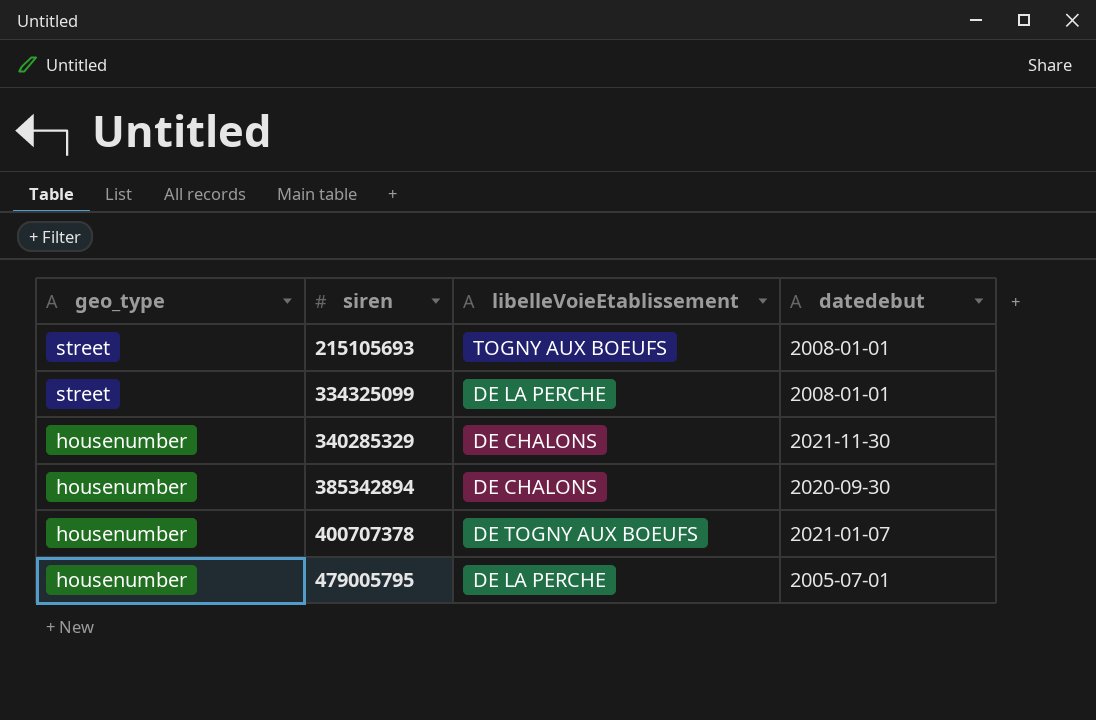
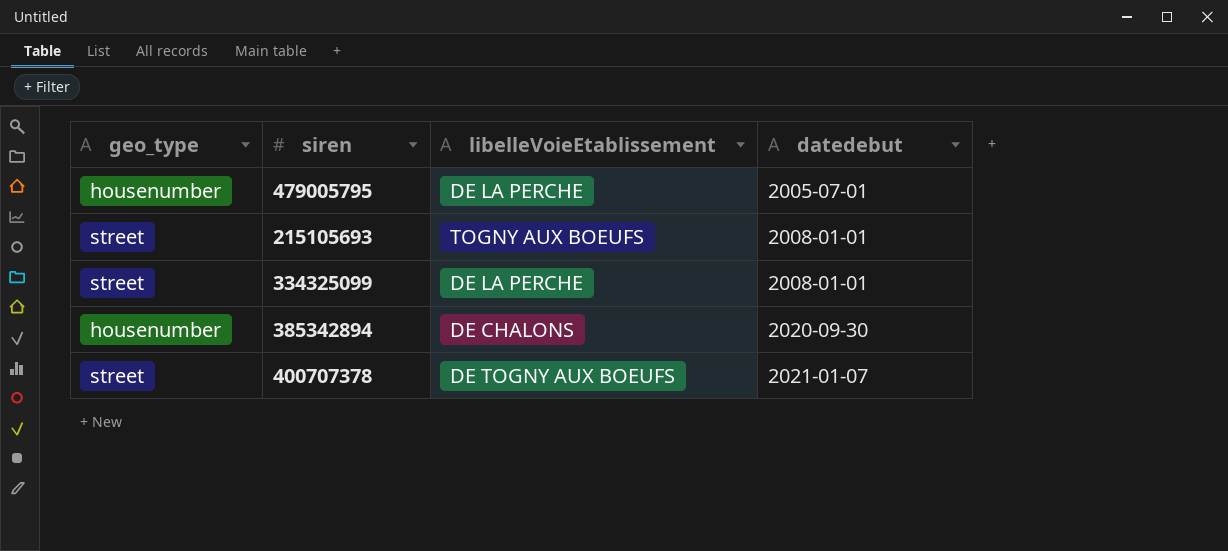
row order: geo_type descending -> datedebut ascending
row 340285329: housenumber | DE CHALONS | 2021-11-30 -> none
400707378 | geo_type: housenumber -> street

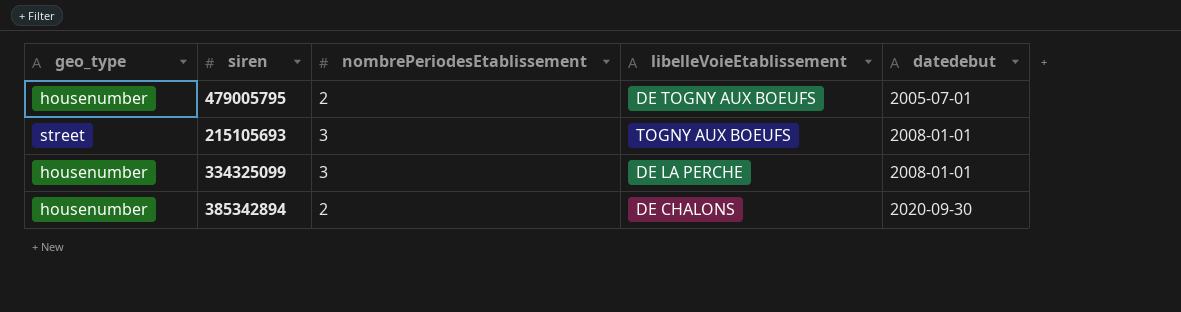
column nombrePeriodesEtablissement | position: none -> 3
row 400707378: street | DE TOGNY AUX BOEUFS | 2021-01-07 -> none
479005795 | libelleVoieEtablissement: DE LA PERCHE -> DE TOGNY AUX BOEUFS
334325099 | geo_type: street -> housenumber

